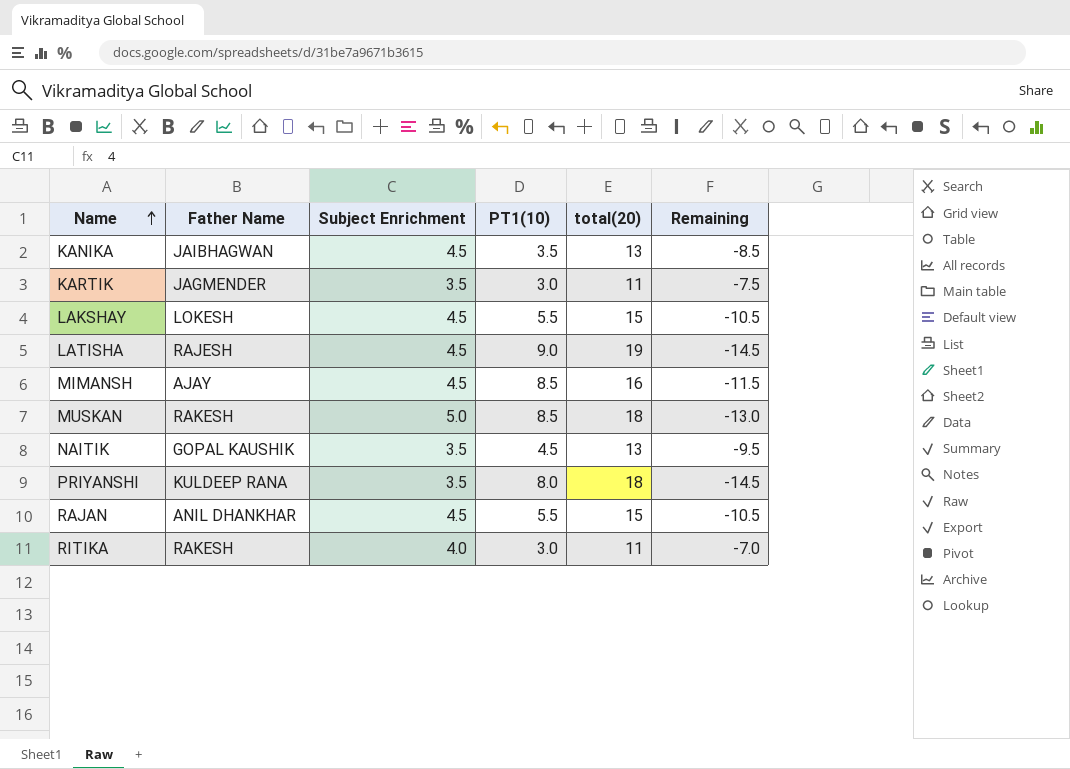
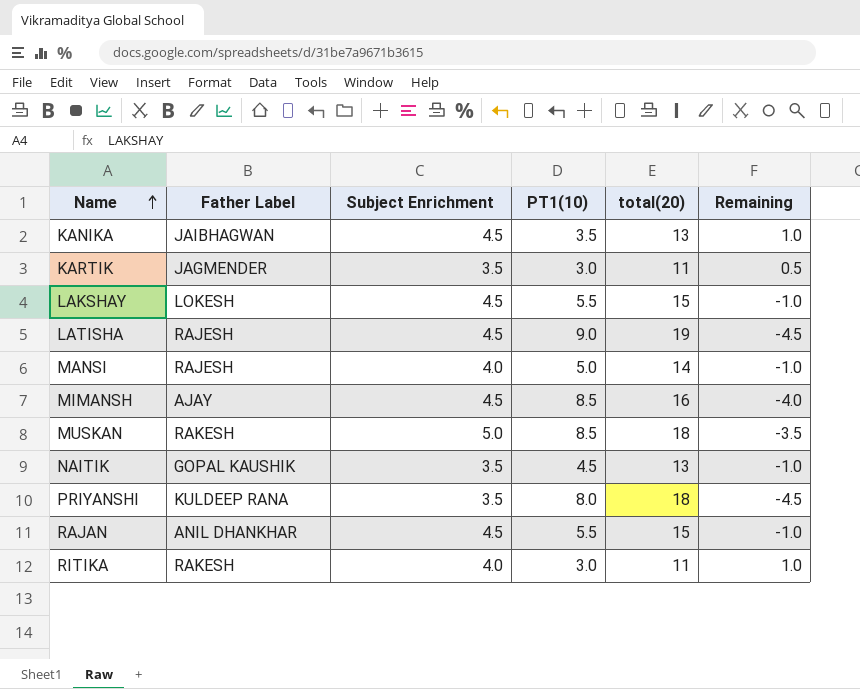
column name: Father Name -> Father Label
column Remaining | formula: [Subject Enrichment] - [total(20)] -> [Subject Enrichment] - [PT1(10)]
row MANSI: none -> RAJESH | 4.0 | 5.0 | 14 | -1.0

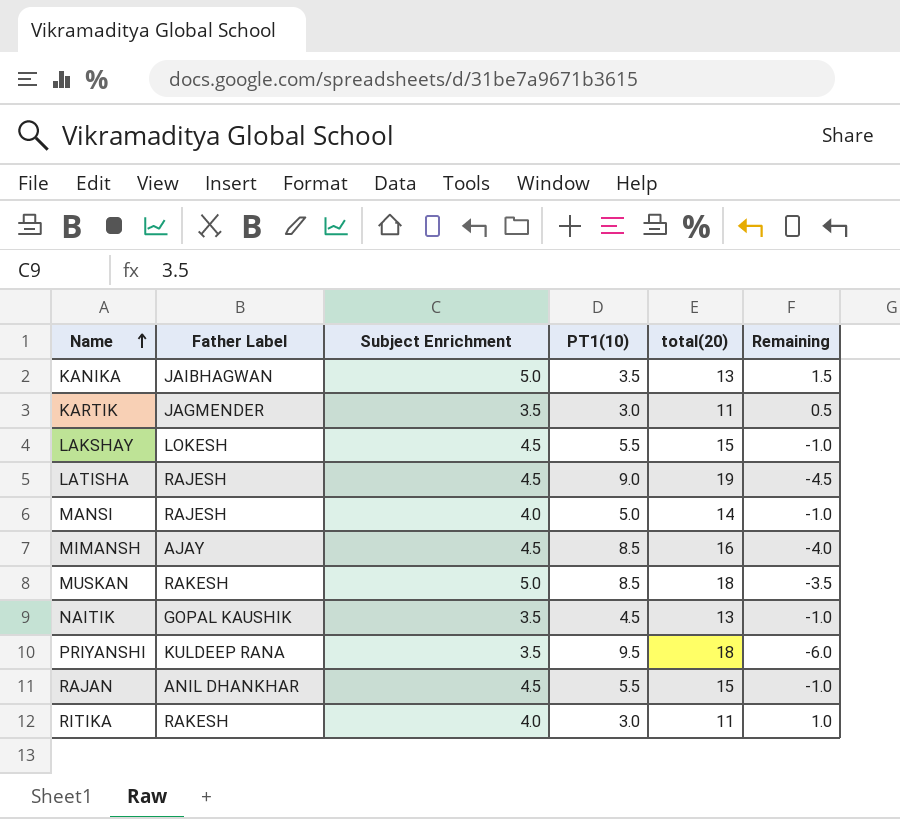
KANIKA | Subject Enrichment: 4.5 -> 5.0
KANIKA | Remaining: 1.0 -> 1.5
PRIYANSHI | PT1(10): 8.0 -> 9.5
PRIYANSHI | Remaining: -4.5 -> -6.0

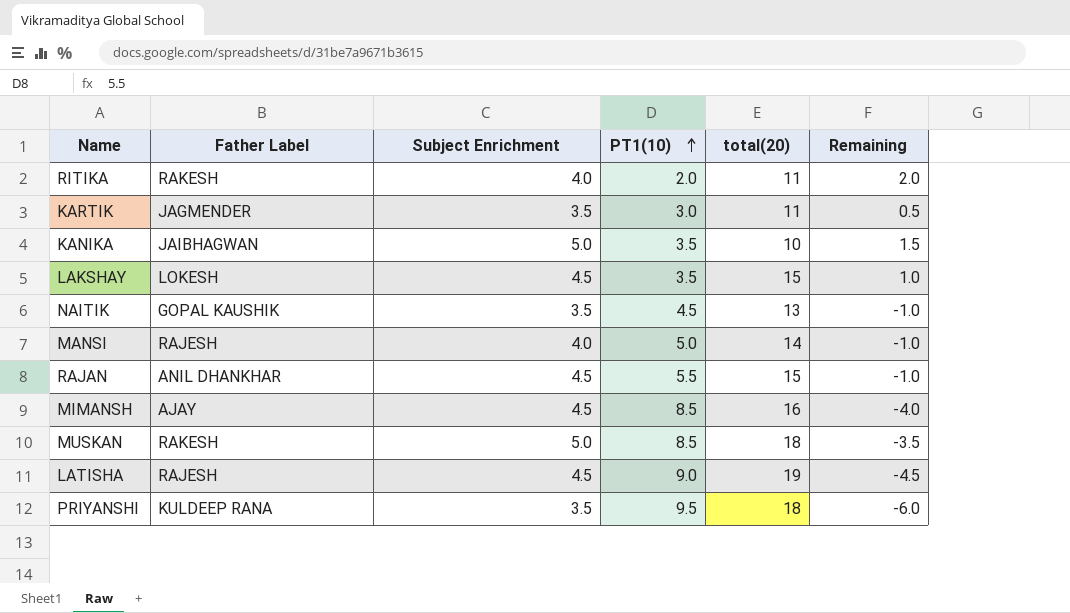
row order: Name ascending -> PT1(10) ascending
RITIKA | PT1(10): 3.0 -> 2.0
RITIKA | Remaining: 1.0 -> 2.0
KANIKA | total(20): 13 -> 10
LAKSHAY | PT1(10): 5.5 -> 3.5
LAKSHAY | Remaining: -1.0 -> 1.0

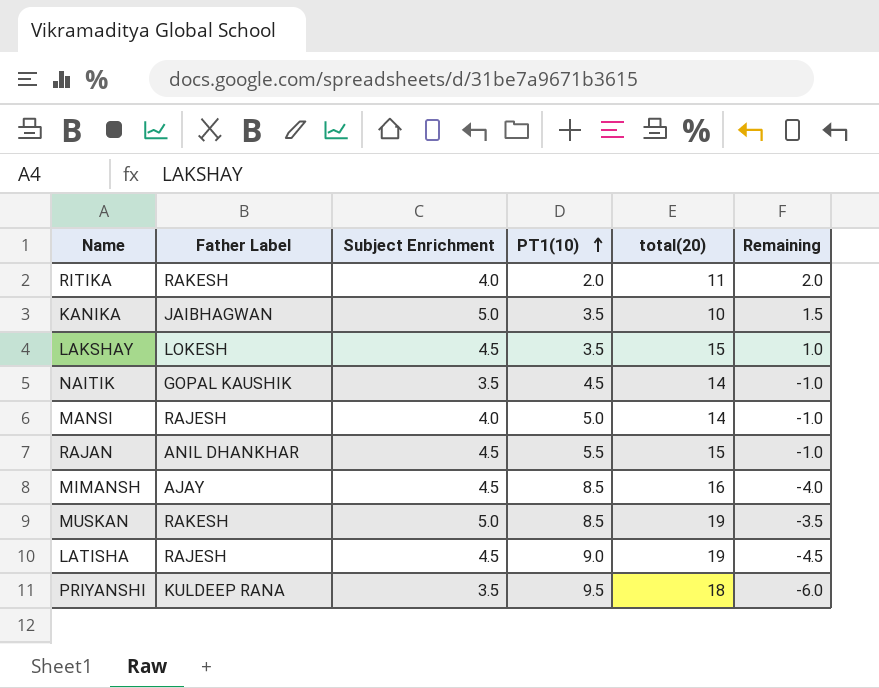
row KARTIK: JAGMENDER | 3.5 | 3.0 | 11 | 0.5 -> none
NAITIK | total(20): 13 -> 14
MUSKAN | total(20): 18 -> 19

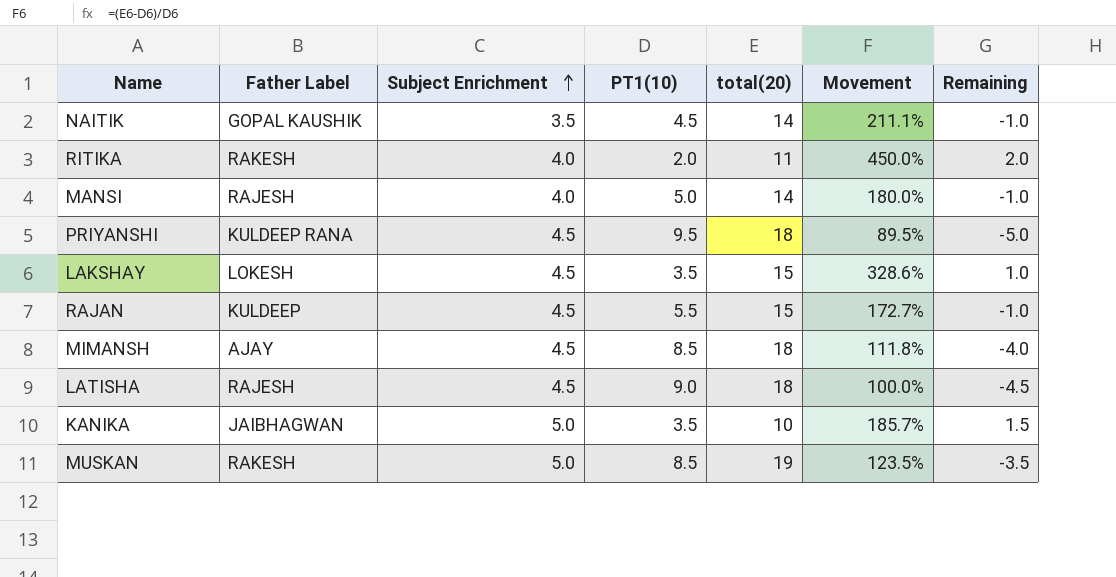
row order: PT1(10) ascending -> Subject Enrichment ascending
column Movement | formula: none -> ([total(20)] - [PT1(10)]) / [PT1(10)]
PRIYANSHI | Subject Enrichment: 3.5 -> 4.5
PRIYANSHI | Remaining: -6.0 -> -5.0
RAJAN | Father Label: ANIL DHANKHAR -> KULDEEP
MIMANSH | total(20): 16 -> 18
LATISHA | total(20): 19 -> 18

